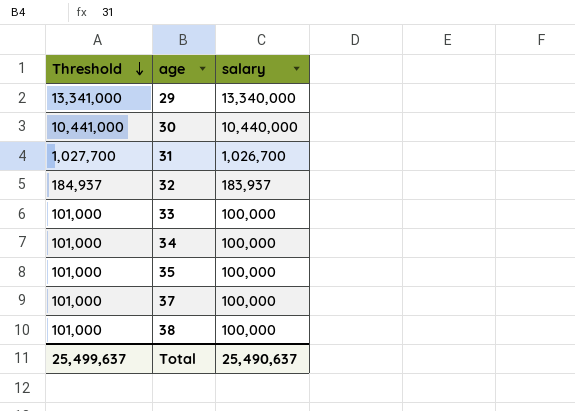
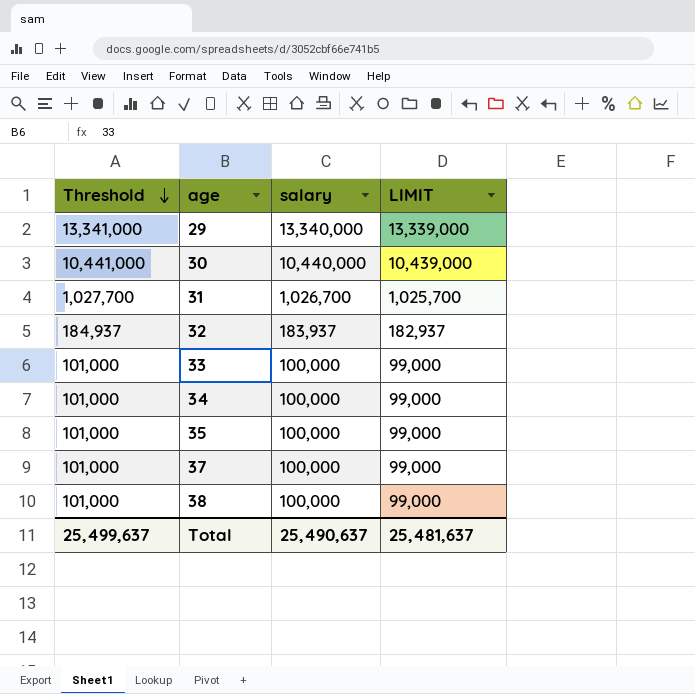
column LIMIT | formula: none -> [salary] - 1000

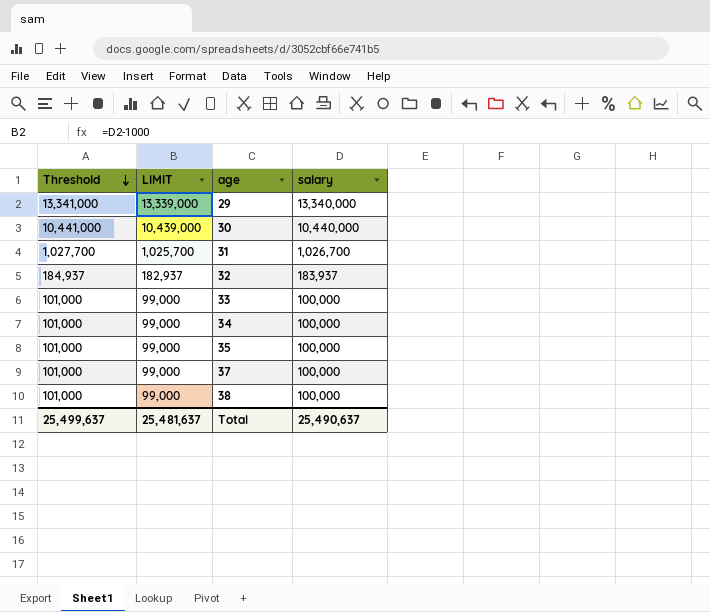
column LIMIT | position: 4 -> 2

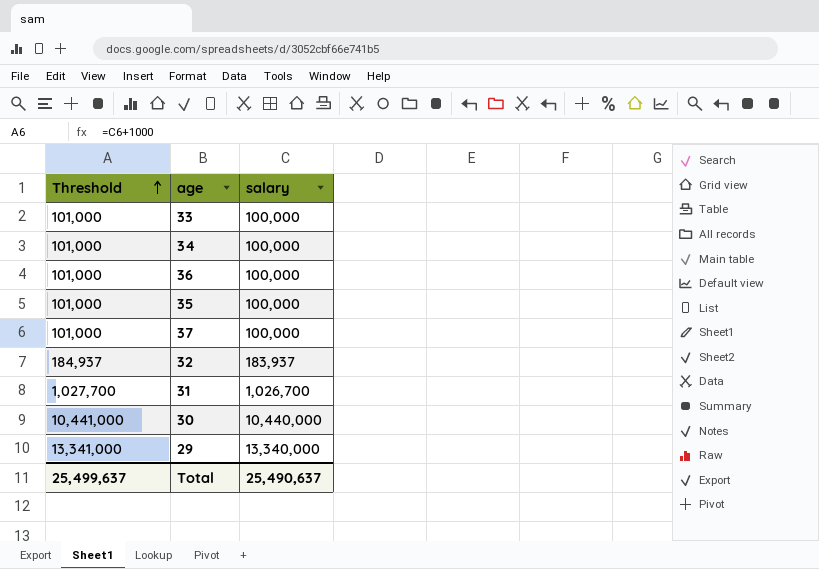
row order: Threshold descending -> Threshold ascending
column LIMIT | formula: [salary] - 1000 -> none
row 38: 101,000 | 99,000 | 100,000 -> none
row 36: none -> 101,000 | 100,000

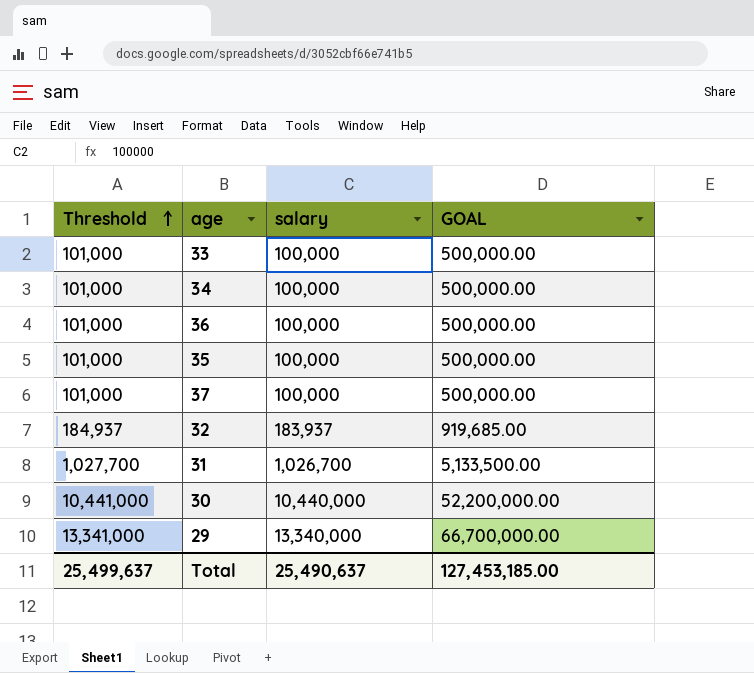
column GOAL | formula: none -> [salary] * 5

